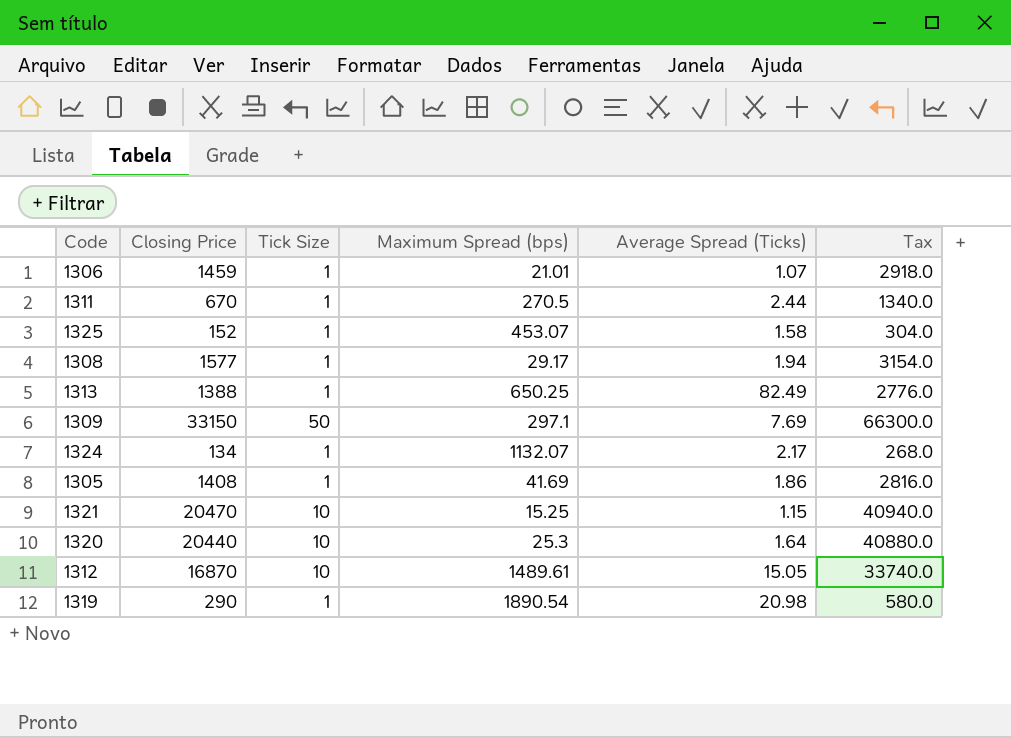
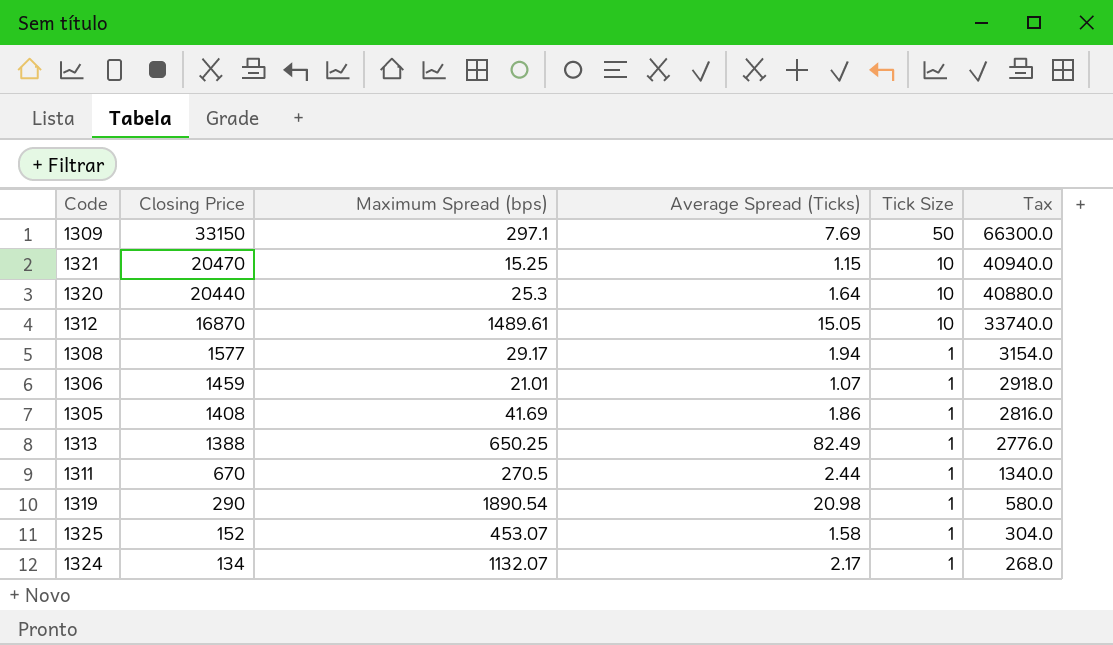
row order: none -> Closing Price descending
column Tick Size | position: 3 -> 5

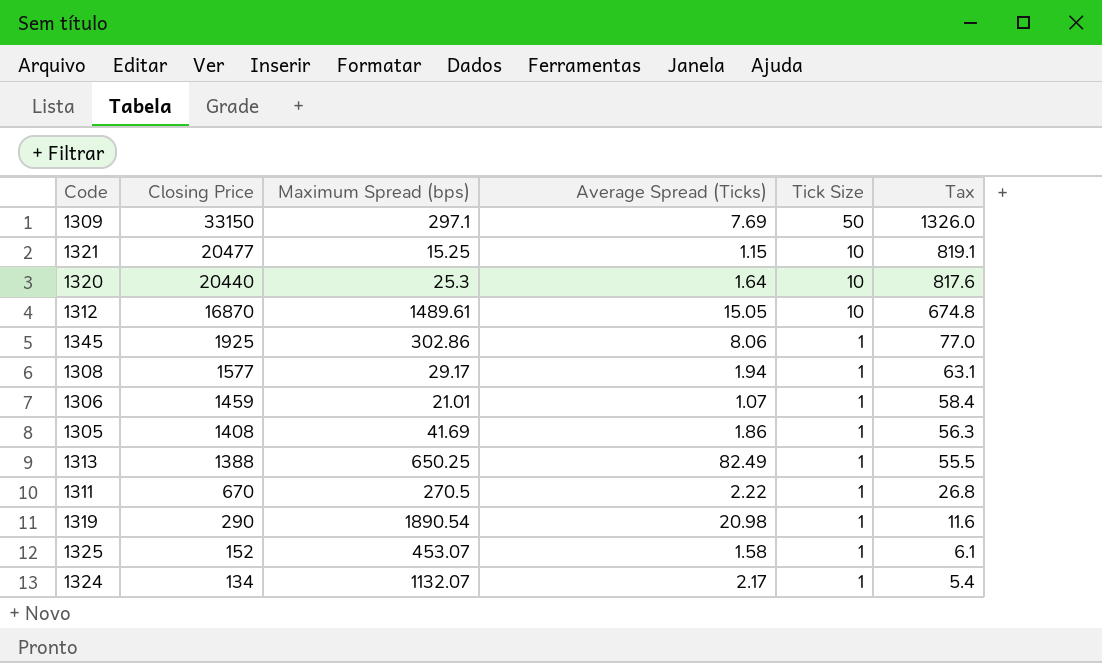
column Tax | formula: [Closing Price] * 2 -> [Closing Price] * 0.04
1321 | Closing Price: 20470 -> 20477
row 1345: none -> 1925 | 302.86 | 8.06 | 1 | 77.0
1311 | Average Spread (Ticks): 2.44 -> 2.22

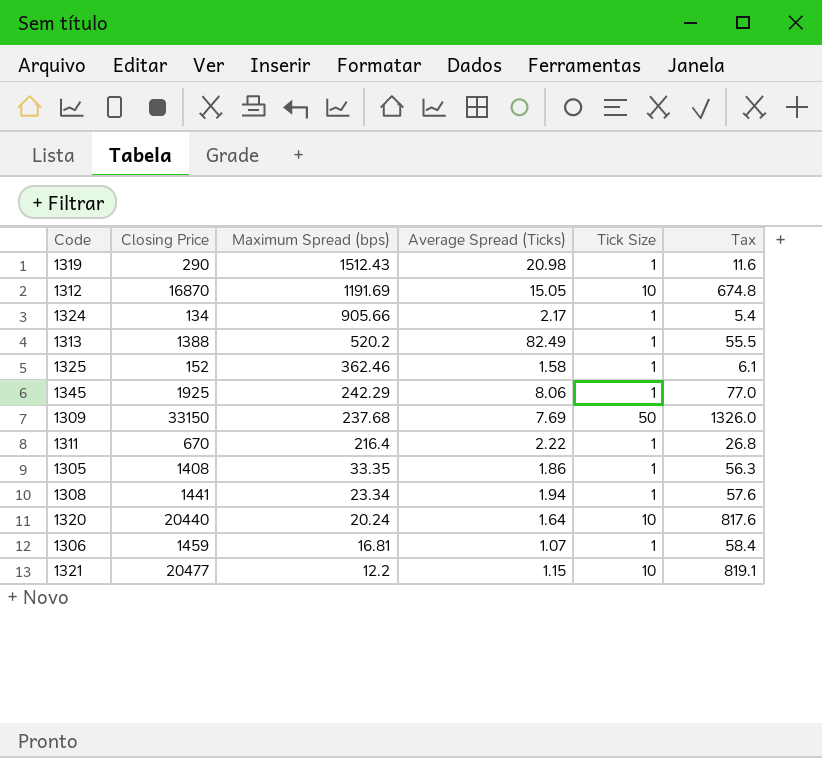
row order: Closing Price descending -> Maximum Spread (bps) descending
1319 | Maximum Spread (bps): 1890.54 -> 1512.43
1312 | Maximum Spread (bps): 1489.61 -> 1191.69
1324 | Maximum Spread (bps): 1132.07 -> 905.66
1313 | Maximum Spread (bps): 650.25 -> 520.2
1325 | Maximum Spread (bps): 453.07 -> 362.46
1345 | Maximum Spread (bps): 302.86 -> 242.29
1309 | Maximum Spread (bps): 297.1 -> 237.68
1311 | Maximum Spread (bps): 270.5 -> 216.4
1305 | Maximum Spread (bps): 41.69 -> 33.35
1308 | Closing Price: 1577 -> 1441
1308 | Maximum Spread (bps): 29.17 -> 23.34
1308 | Tax: 63.1 -> 57.6
1320 | Maximum Spread (bps): 25.3 -> 20.24
1306 | Maximum Spread (bps): 21.01 -> 16.81
1321 | Maximum Spread (bps): 15.25 -> 12.2

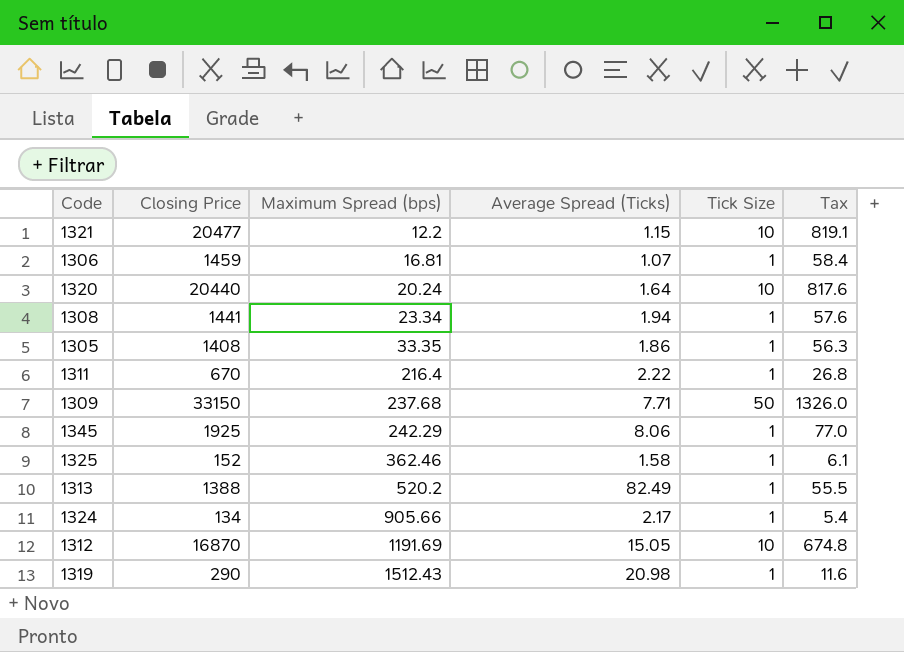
row order: Maximum Spread (bps) descending -> Maximum Spread (bps) ascending
1309 | Average Spread (Ticks): 7.69 -> 7.71

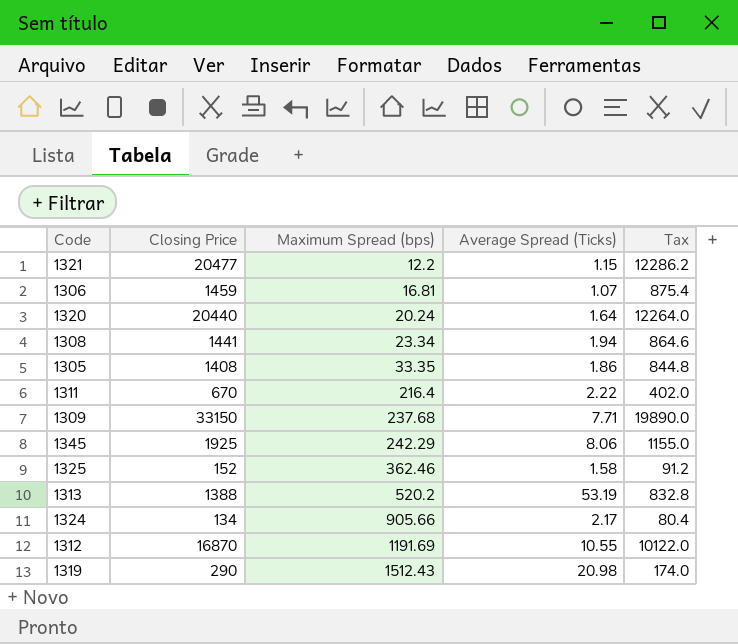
column Tick Size | position: 5 -> none
column Tax | formula: [Closing Price] * 0.04 -> [Closing Price] * 0.6
1313 | Average Spread (Ticks): 82.49 -> 53.19
1312 | Average Spread (Ticks): 15.05 -> 10.55

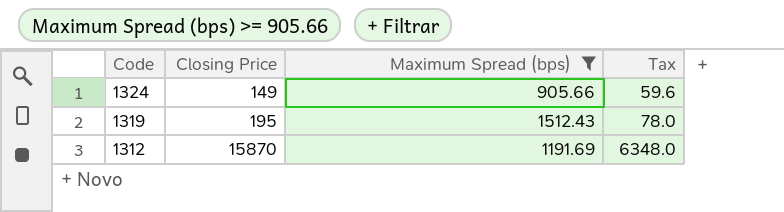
filter: none -> Maximum Spread (bps) >= 905.66
row order: Maximum Spread (bps) ascending -> Code descending
column Average Spread (Ticks) | position: 4 -> none
column Tax | formula: [Closing Price] * 0.6 -> [Closing Price] * 0.4
1324 | Closing Price: 134 -> 149
1319 | Closing Price: 290 -> 195
1312 | Closing Price: 16870 -> 15870

